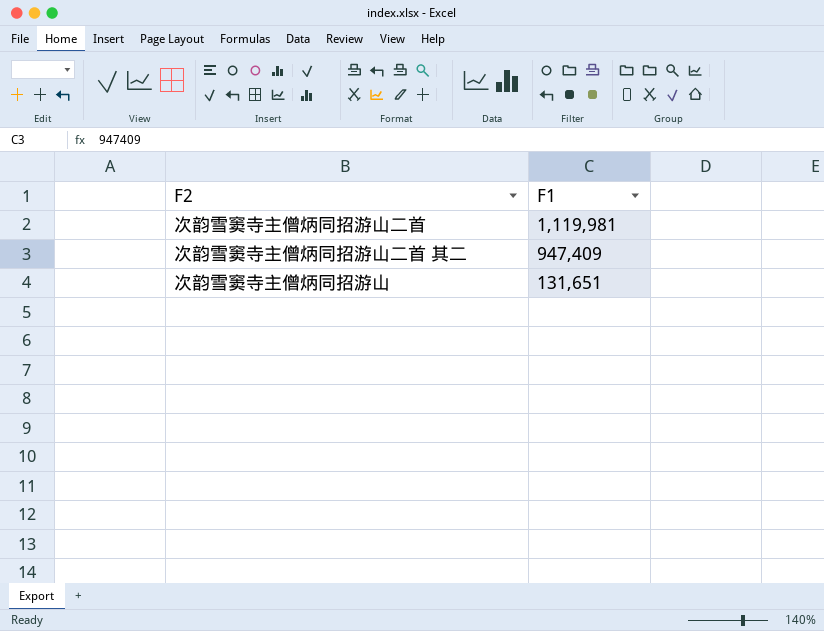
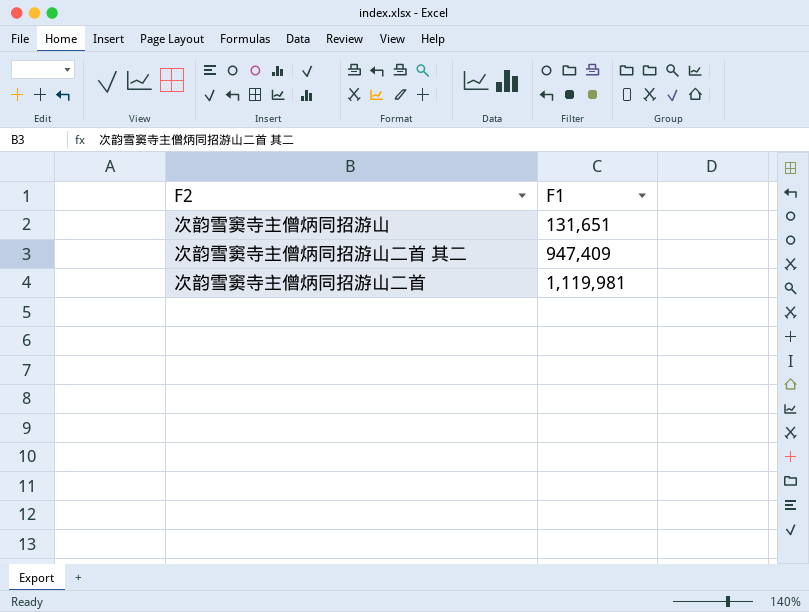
row order: F1 descending -> F1 ascending

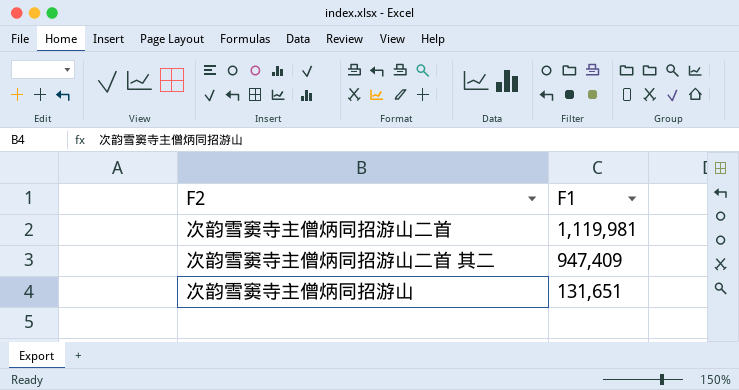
row order: F1 ascending -> F1 descending

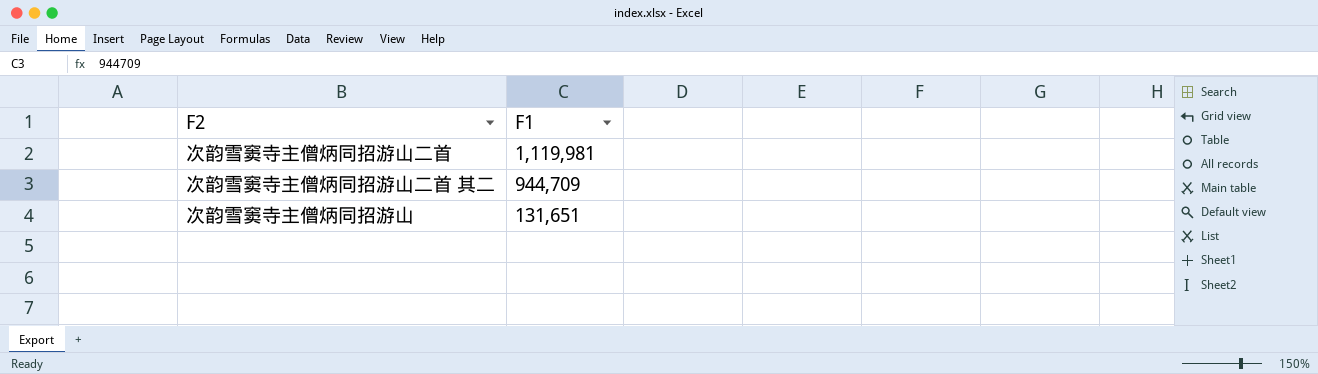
次韵雪窦寺主僧炳同招游山二首 其二 | F1: 947,409 -> 944,709

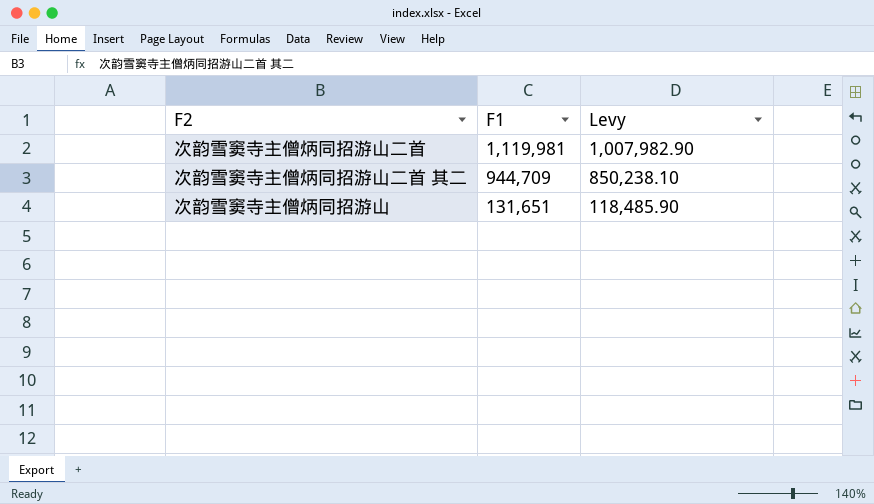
column Levy | formula: none -> [F1] * 0.9

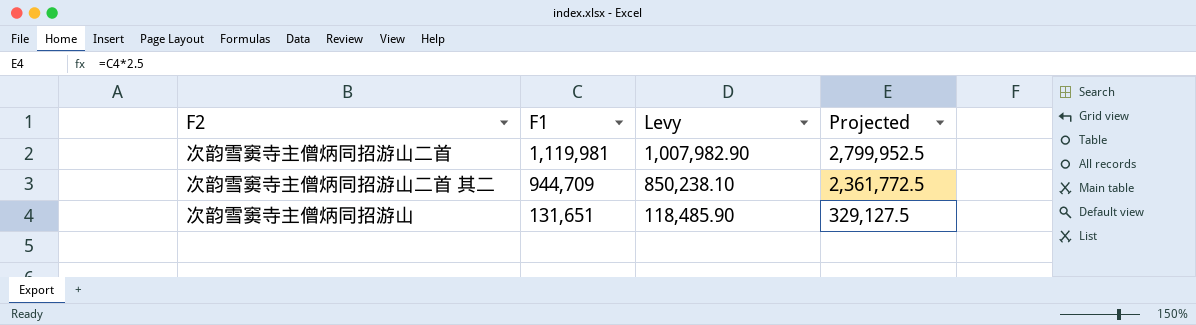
column Projected | formula: none -> [F1] * 2.5

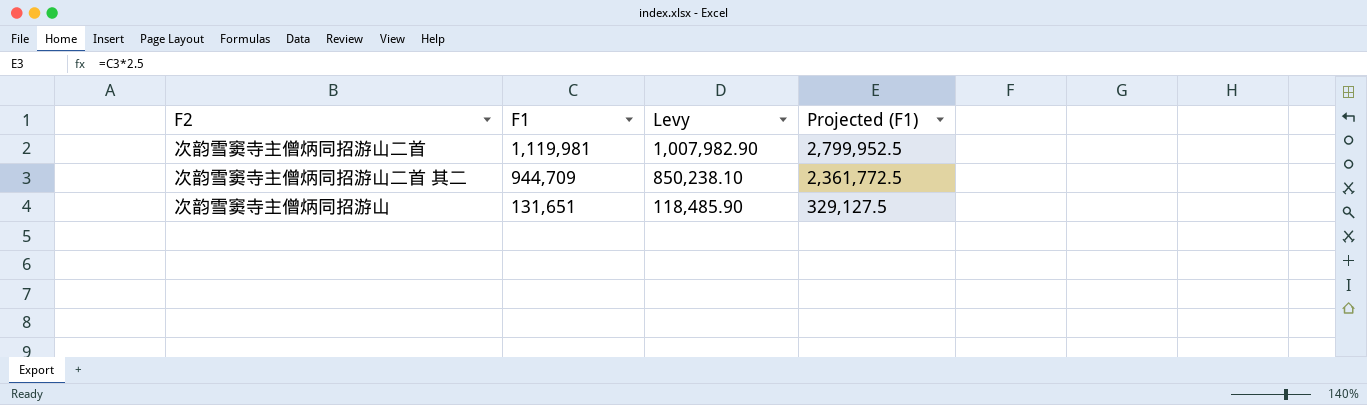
column name: Projected -> Projected (F1)

